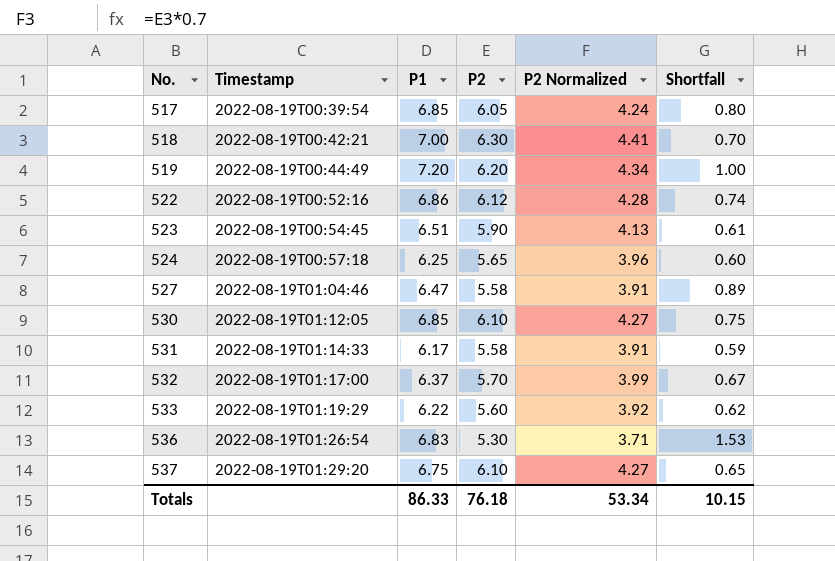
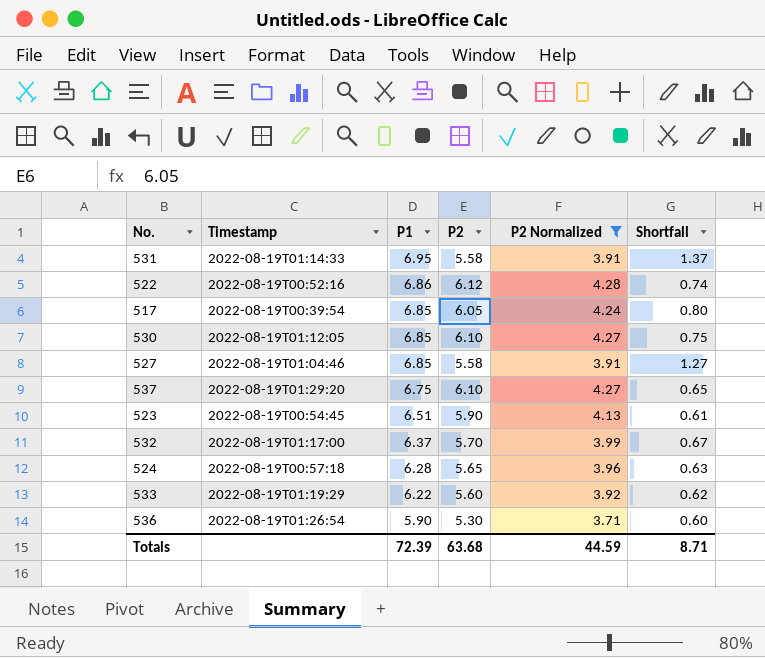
filter: none -> P2 Normalized <= 4.28
row order: No. ascending -> P1 descending
531 | P1: 6.17 -> 6.95
531 | Shortfall: 0.59 -> 1.37
527 | P1: 6.47 -> 6.85
527 | Shortfall: 0.89 -> 1.27
524 | P1: 6.25 -> 6.28
524 | Shortfall: 0.60 -> 0.63
536 | P1: 6.83 -> 5.90
536 | Shortfall: 1.53 -> 0.60
Totals | P1: 86.33 -> 72.39
Totals | P2: 76.18 -> 63.68
Totals | P2 Normalized: 53.34 -> 44.59
Totals | Shortfall: 10.15 -> 8.71

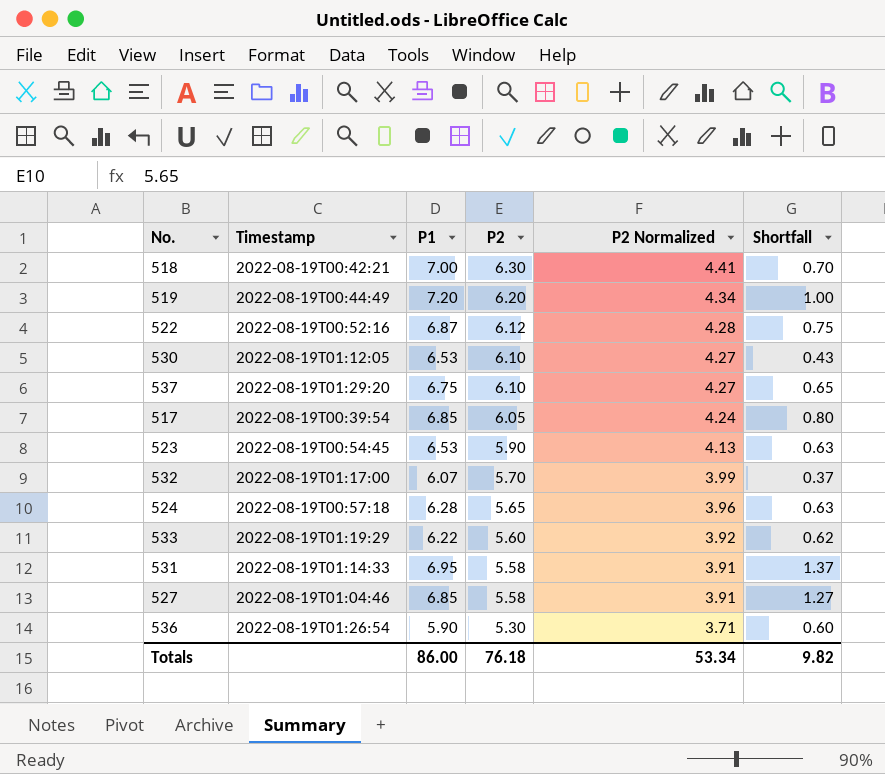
filter: P2 Normalized <= 4.28 -> none
row order: P1 descending -> P2 descending
522 | P1: 6.86 -> 6.87
522 | Shortfall: 0.74 -> 0.75
530 | P1: 6.85 -> 6.53
530 | Shortfall: 0.75 -> 0.43
523 | P1: 6.51 -> 6.53
523 | Shortfall: 0.61 -> 0.63
532 | P1: 6.37 -> 6.07
532 | Shortfall: 0.67 -> 0.37
Totals | P1: 72.39 -> 86.00
Totals | P2: 63.68 -> 76.18
Totals | P2 Normalized: 44.59 -> 53.34
Totals | Shortfall: 8.71 -> 9.82

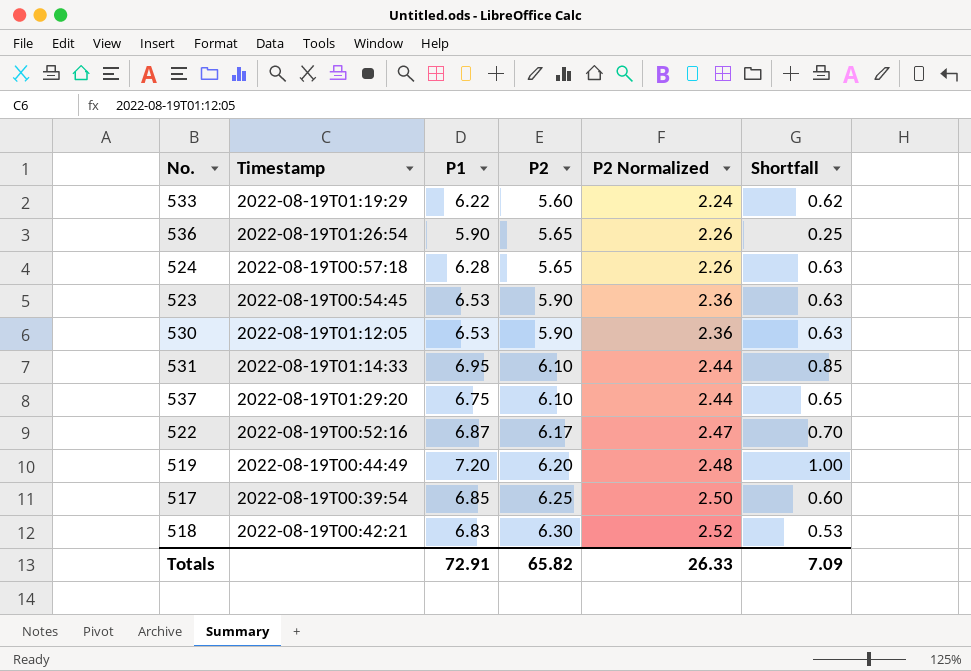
row order: P2 descending -> P2 ascending
column P2 Normalized | formula: [P2] * 0.7 -> [P2] * 0.4
row 532: 2022-08-19T01:17:00 | 6.07 | 5.70 | 3.99 | 0.37 -> none
row 527: 2022-08-19T01:04:46 | 6.85 | 5.58 | 3.91 | 1.27 -> none
536 | P2: 5.30 -> 5.65
536 | Shortfall: 0.60 -> 0.25
530 | P2: 6.10 -> 5.90
530 | Shortfall: 0.43 -> 0.63
531 | P2: 5.58 -> 6.10
531 | Shortfall: 1.37 -> 0.85
522 | P2: 6.12 -> 6.17
522 | Shortfall: 0.75 -> 0.70
517 | P2: 6.05 -> 6.25
517 | Shortfall: 0.80 -> 0.60
518 | P1: 7.00 -> 6.83
518 | Shortfall: 0.70 -> 0.53
Totals | P1: 86.00 -> 72.91
Totals | P2: 76.18 -> 65.82
Totals | P2 Normalized: 53.34 -> 26.33
Totals | Shortfall: 9.82 -> 7.09

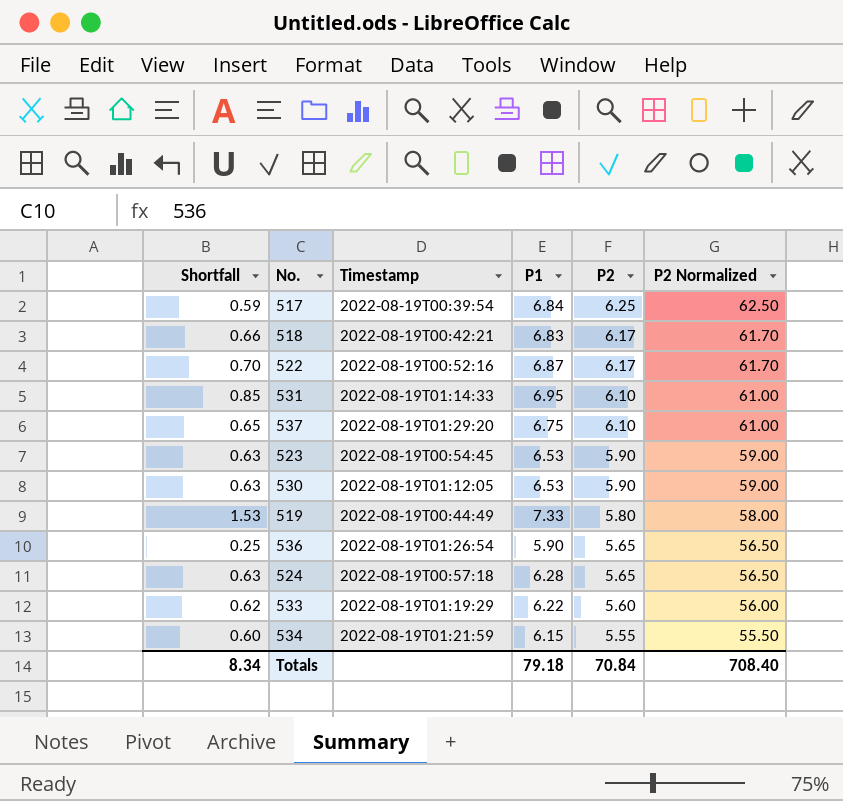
row order: P2 ascending -> P2 descending
column Shortfall | position: 6 -> 1
column P2 Normalized | formula: [P2] * 0.4 -> [P2] * 10
517 | Shortfall: 0.60 -> 0.59
517 | P1: 6.85 -> 6.84
518 | Shortfall: 0.53 -> 0.66
518 | P2: 6.30 -> 6.17
519 | Shortfall: 1.00 -> 1.53
519 | P1: 7.20 -> 7.33
519 | P2: 6.20 -> 5.80
row 534: none -> 0.60 | 2022-08-19T01:21:59 | 6.15 | 5.55 | 55.50
Totals | Shortfall: 7.09 -> 8.34
Totals | P1: 72.91 -> 79.18
Totals | P2: 65.82 -> 70.84
Totals | P2 Normalized: 26.33 -> 708.40

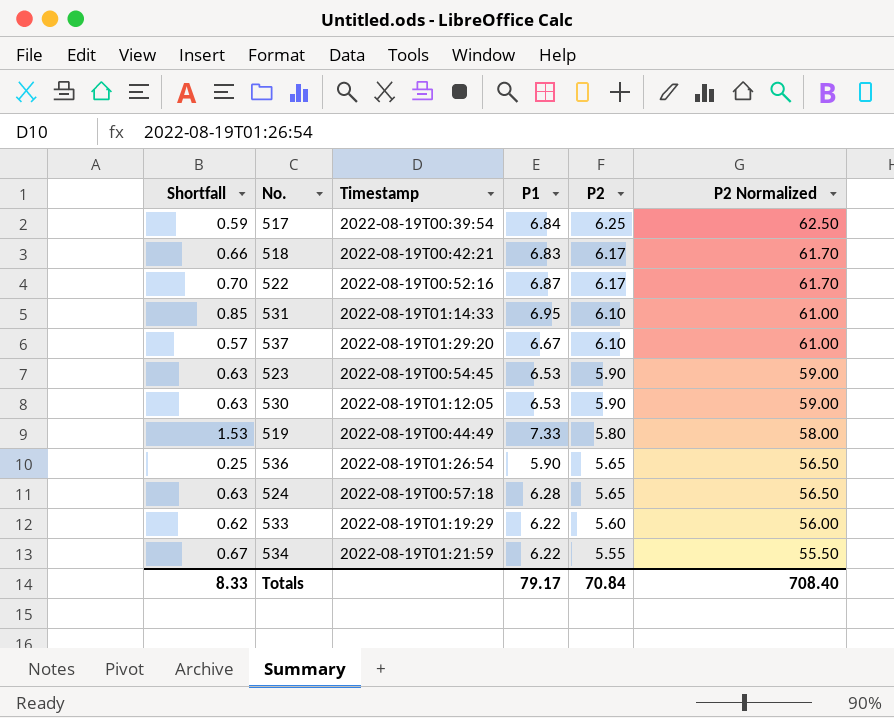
537 | Shortfall: 0.65 -> 0.57
537 | P1: 6.75 -> 6.67
534 | Shortfall: 0.60 -> 0.67
534 | P1: 6.15 -> 6.22
Totals | Shortfall: 8.34 -> 8.33
Totals | P1: 79.18 -> 79.17

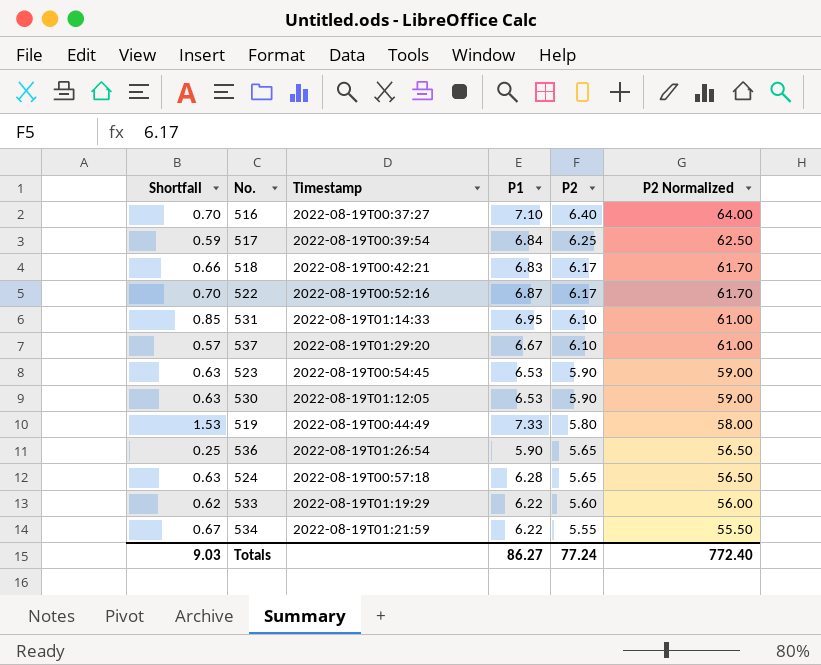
row 516: none -> 0.70 | 2022-08-19T00:37:27 | 7.10 | 6.40 | 64.00
Totals | Shortfall: 8.33 -> 9.03
Totals | P1: 79.17 -> 86.27
Totals | P2: 70.84 -> 77.24
Totals | P2 Normalized: 708.40 -> 772.40

